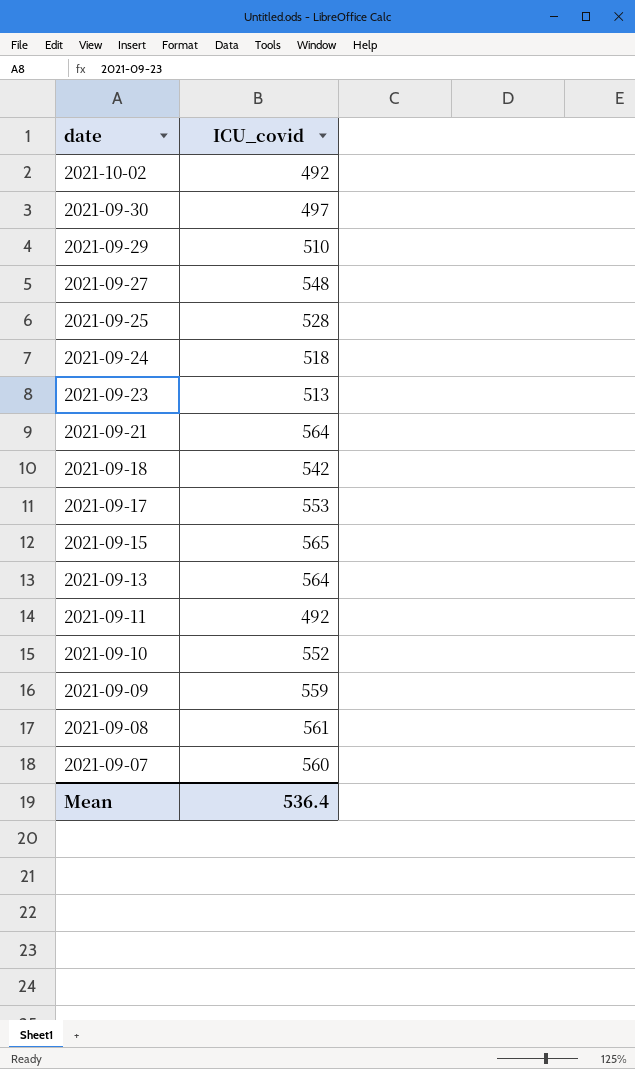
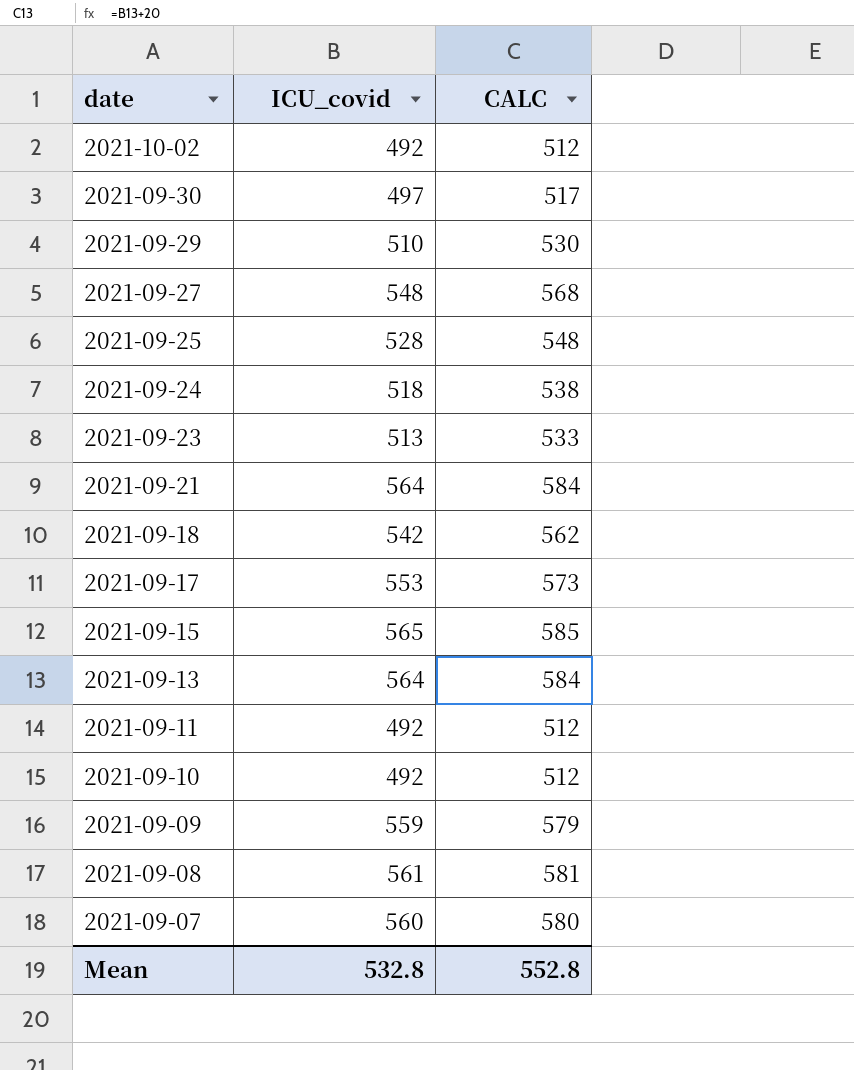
column CALC | formula: none -> [ICU_covid] + 20
2021-09-10 | ICU_covid: 552 -> 492
Mean | ICU_covid: 536.4 -> 532.8

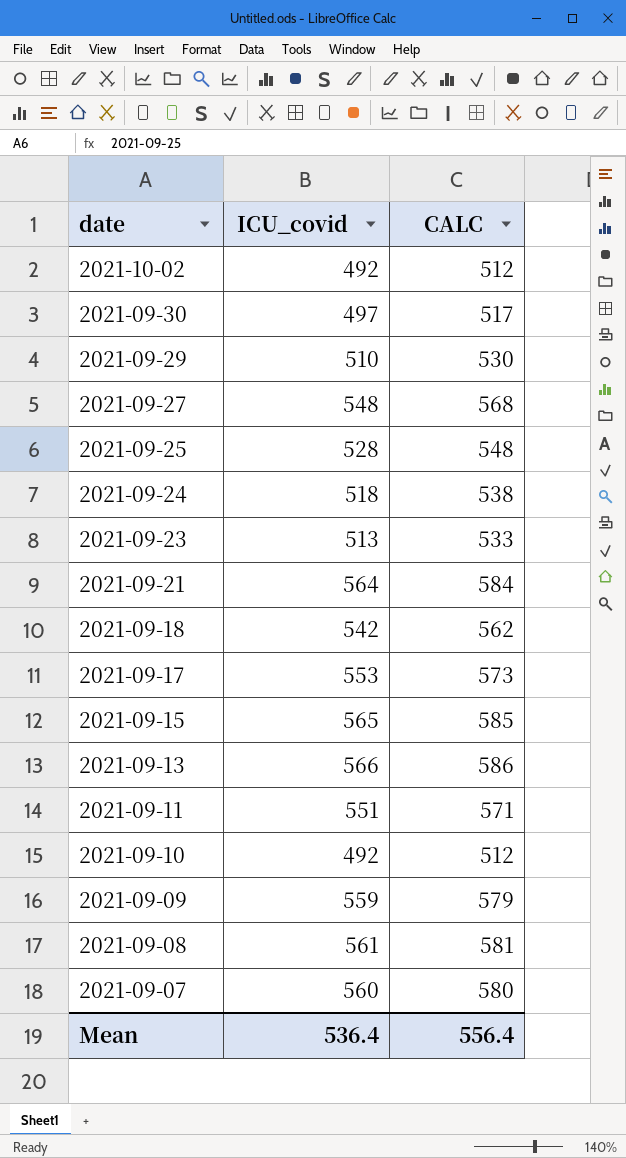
2021-09-13 | ICU_covid: 564 -> 566
2021-09-13 | CALC: 584 -> 586
2021-09-11 | ICU_covid: 492 -> 551
2021-09-11 | CALC: 512 -> 571
Mean | ICU_covid: 532.8 -> 536.4
Mean | CALC: 552.8 -> 556.4

